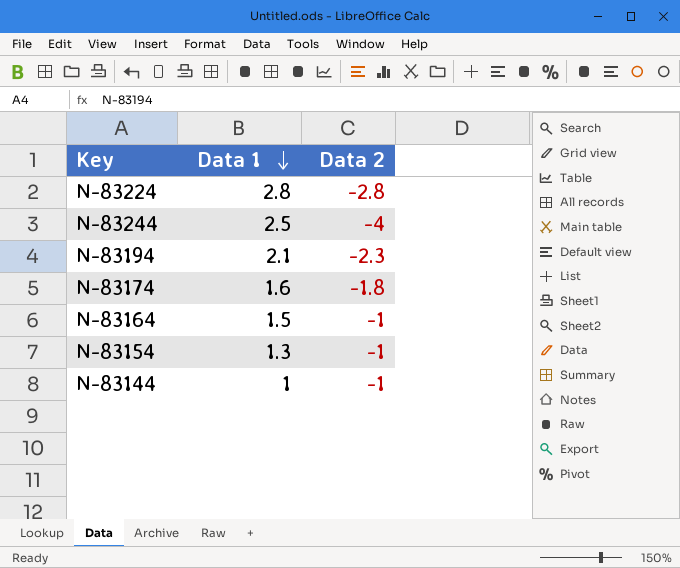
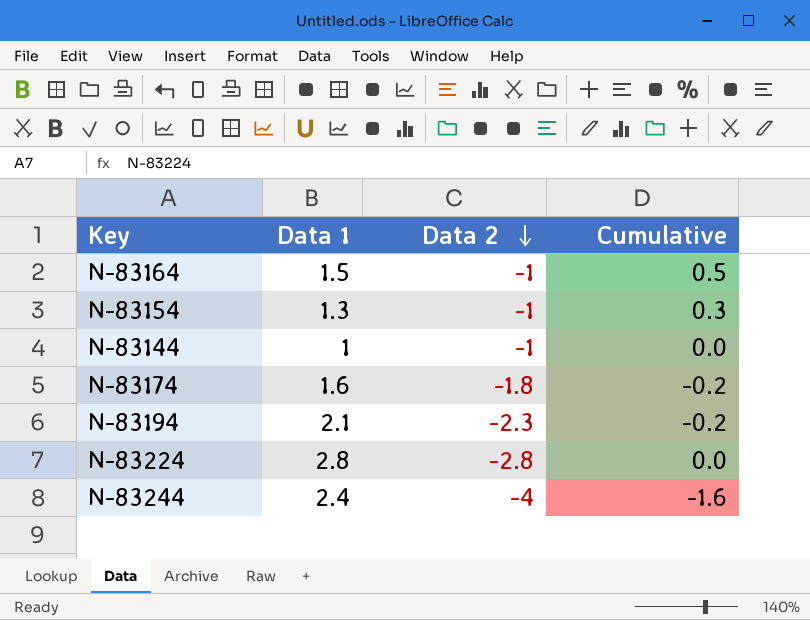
row order: Data 1 descending -> Data 2 descending
column Cumulative | formula: none -> [Data 1] + [Data 2]
N-83244 | Data 1: 2.5 -> 2.4

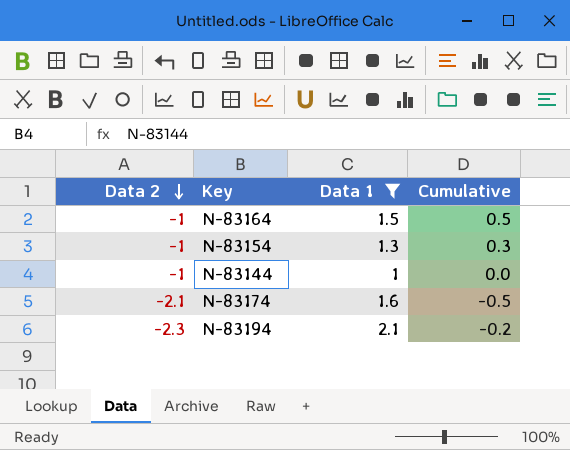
filter: none -> Data 1 <= 2.1
column Data 2 | position: 3 -> 1
N-83174 | Data 2: -1.8 -> -2.1
N-83174 | Cumulative: -0.2 -> -0.5

